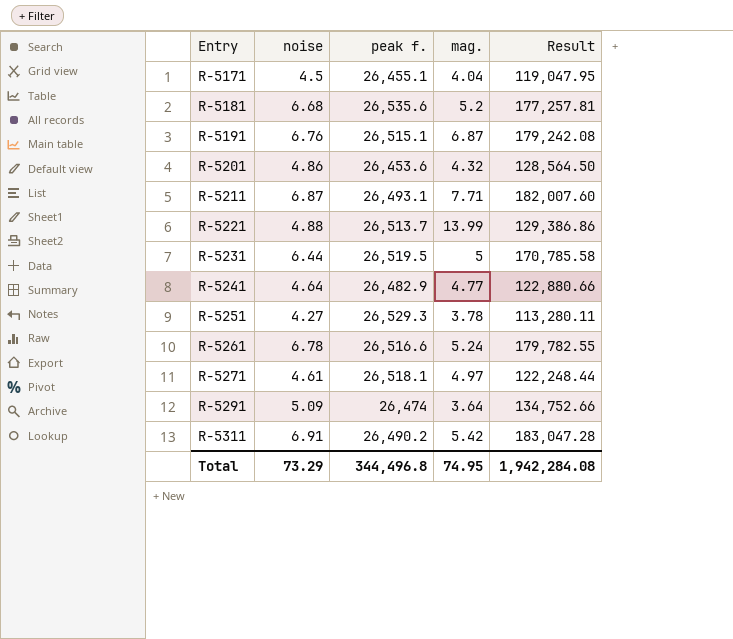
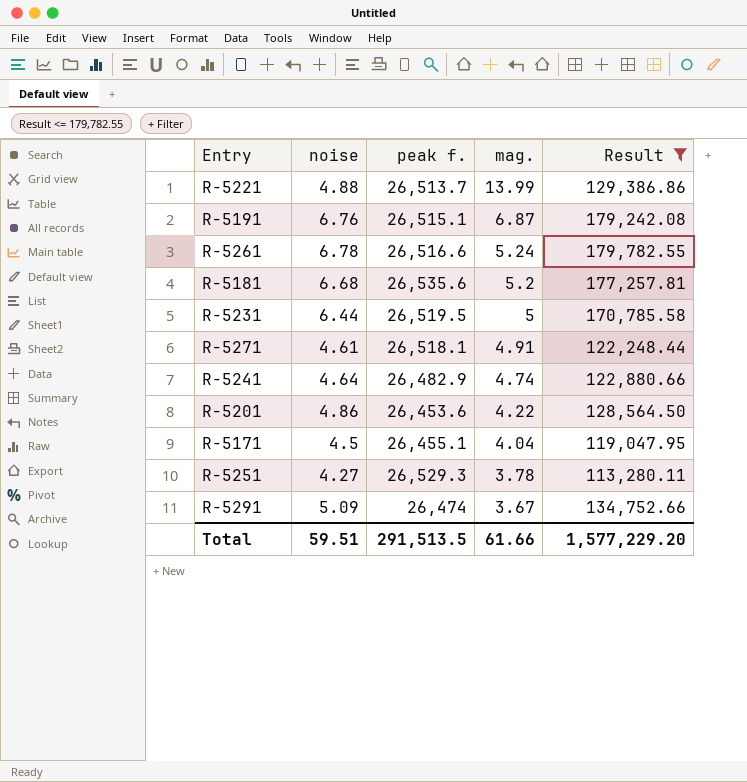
filter: none -> Result <= 179,782.55
row order: Entry ascending -> mag. descending
R-5271 | mag.: 4.97 -> 4.91
R-5241 | mag.: 4.77 -> 4.74
R-5201 | mag.: 4.32 -> 4.22
R-5291 | mag.: 3.64 -> 3.67
Total | noise: 73.29 -> 59.51
Total | peak f.: 344,496.8 -> 291,513.5
Total | mag.: 74.95 -> 61.66
Total | Result: 1,942,284.08 -> 1,577,229.20

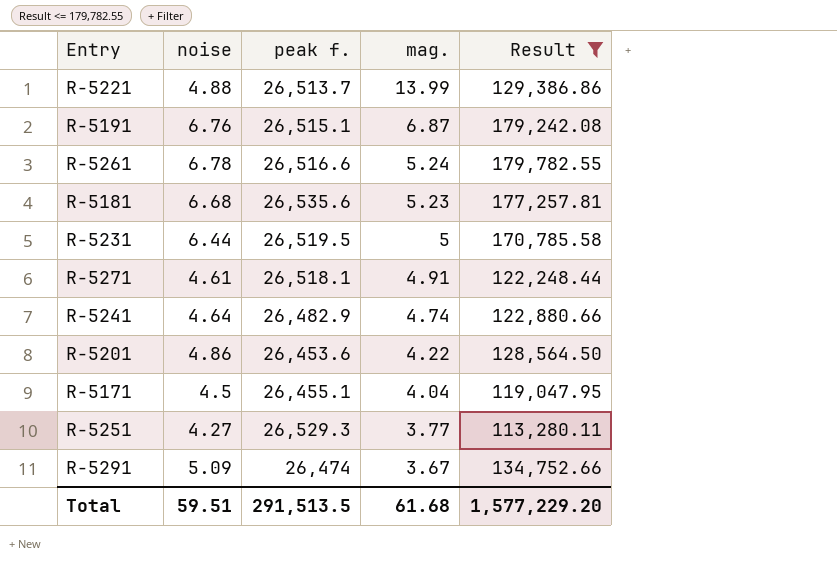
R-5181 | mag.: 5.2 -> 5.23
R-5251 | mag.: 3.78 -> 3.77
Total | mag.: 61.66 -> 61.68

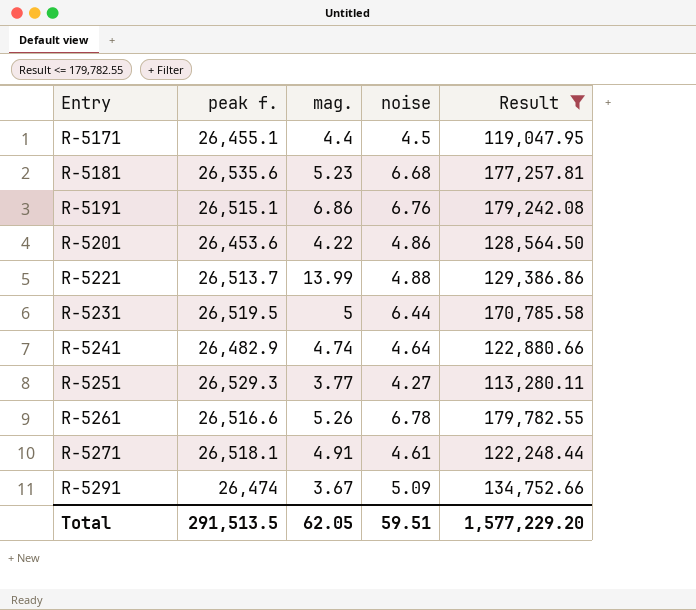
row order: mag. descending -> Entry ascending
column noise | position: 2 -> 4
R-5171 | mag.: 4.04 -> 4.4
R-5191 | mag.: 6.87 -> 6.86
R-5261 | mag.: 5.24 -> 5.26
Total | mag.: 61.68 -> 62.05

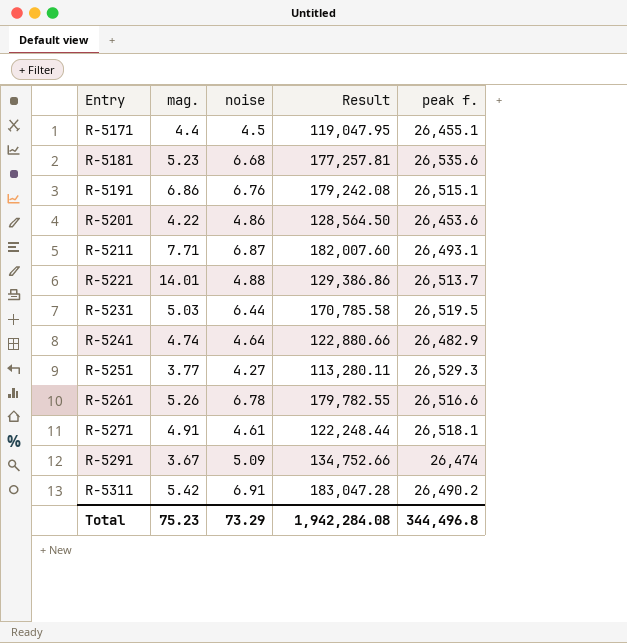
filter: Result <= 179,782.55 -> none
column peak f. | position: 2 -> 5
R-5221 | mag.: 13.99 -> 14.01
R-5231 | mag.: 5 -> 5.03
Total | mag.: 62.05 -> 75.23
Total | noise: 59.51 -> 73.29
Total | Result: 1,577,229.20 -> 1,942,284.08
Total | peak f.: 291,513.5 -> 344,496.8

